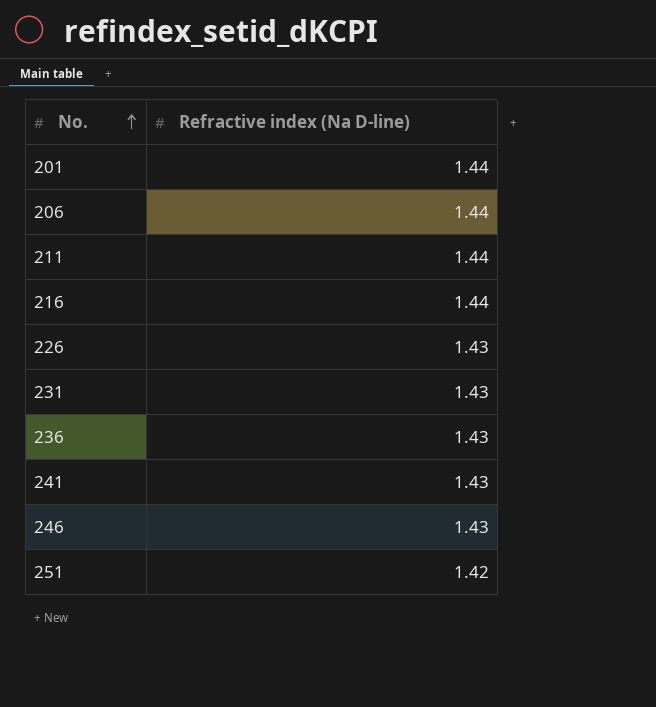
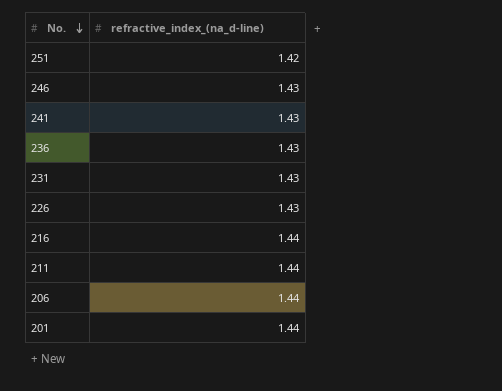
row order: No. ascending -> No. descending
column name: Refractive index (Na D-line) -> refractive_index_(na_d-line)

